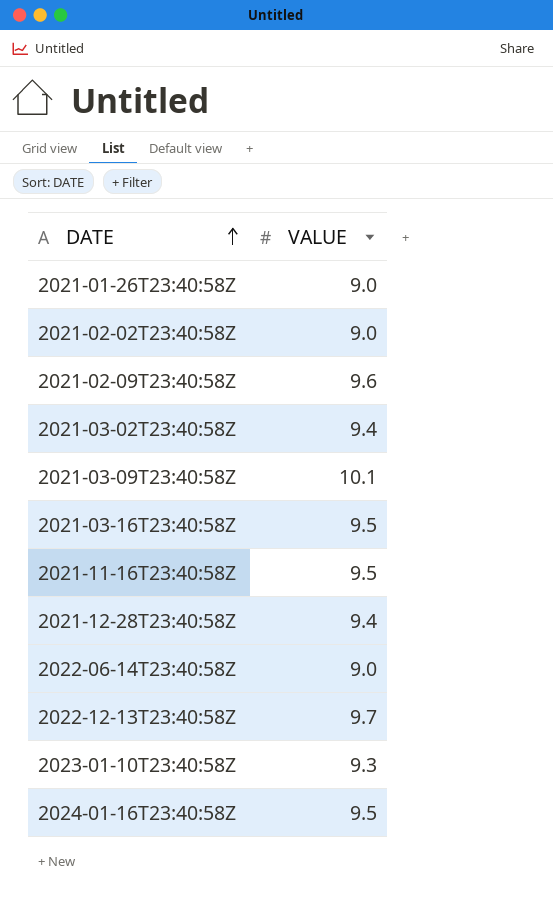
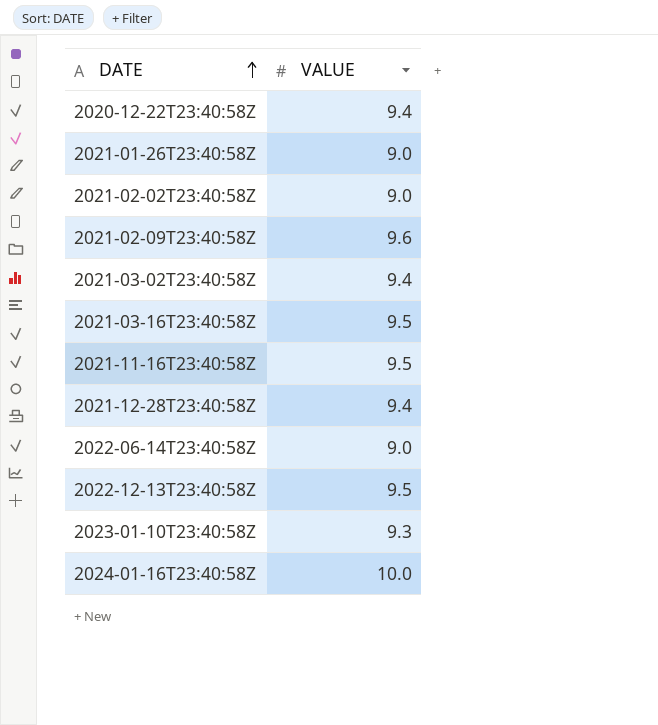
row 2021-03-09T23:40:58Z: 10.1 -> none
row 2020-12-22T23:40:58Z: none -> 9.4
2022-12-13T23:40:58Z | VALUE: 9.7 -> 9.5
2024-01-16T23:40:58Z | VALUE: 9.5 -> 10.0

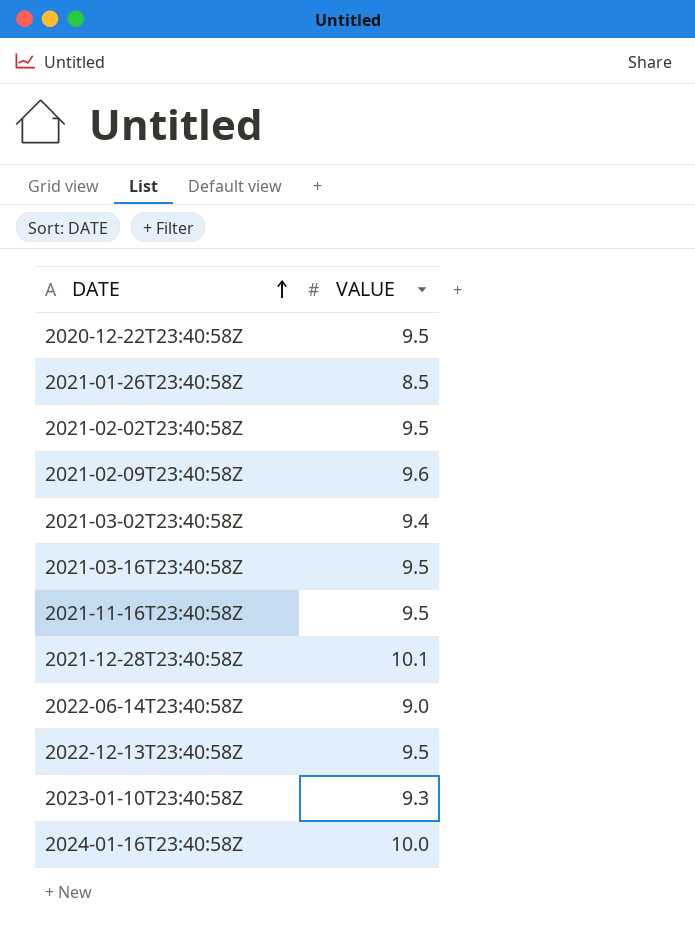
2020-12-22T23:40:58Z | VALUE: 9.4 -> 9.5
2021-01-26T23:40:58Z | VALUE: 9.0 -> 8.5
2021-02-02T23:40:58Z | VALUE: 9.0 -> 9.5
2021-12-28T23:40:58Z | VALUE: 9.4 -> 10.1

